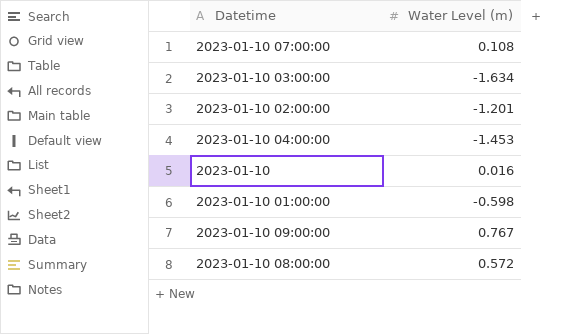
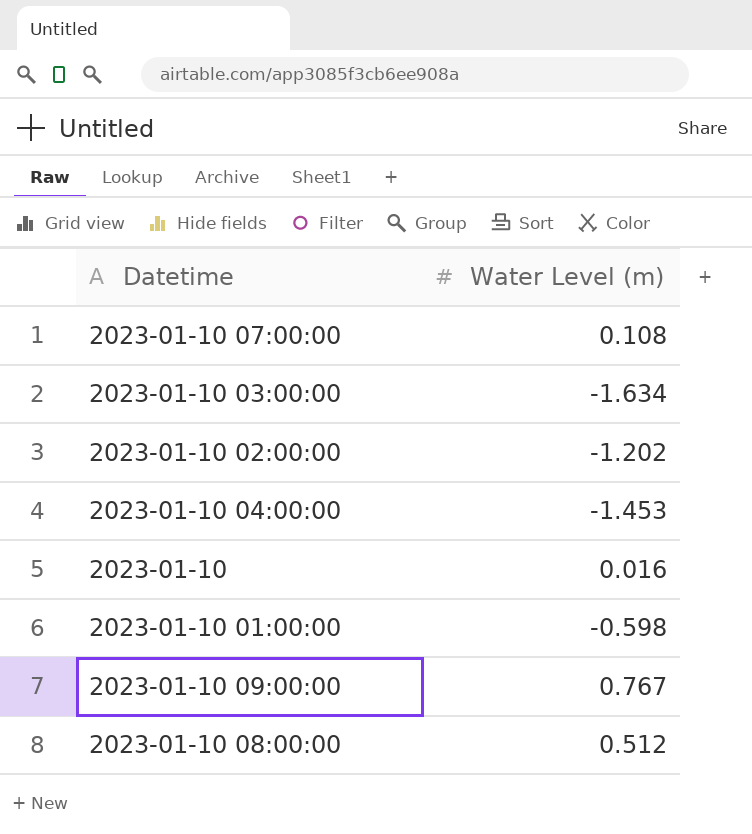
2023-01-10 02:00:00 | Water Level (m): -1.201 -> -1.202
2023-01-10 08:00:00 | Water Level (m): 0.572 -> 0.512

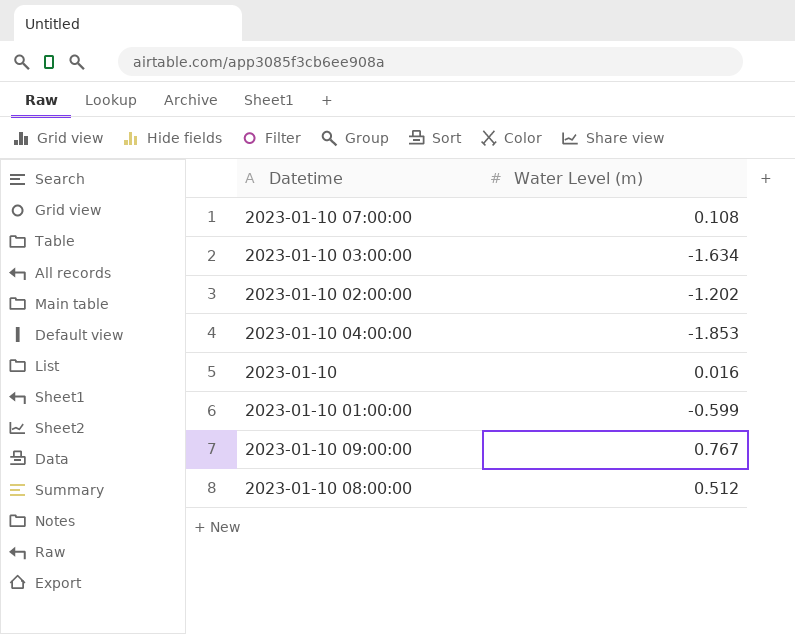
2023-01-10 04:00:00 | Water Level (m): -1.453 -> -1.853
2023-01-10 01:00:00 | Water Level (m): -0.598 -> -0.599

